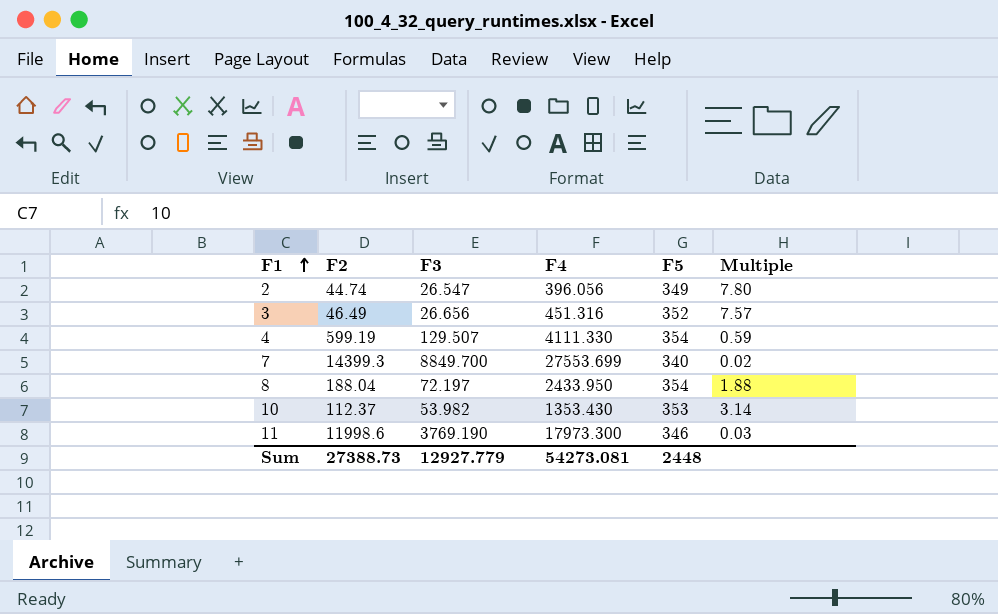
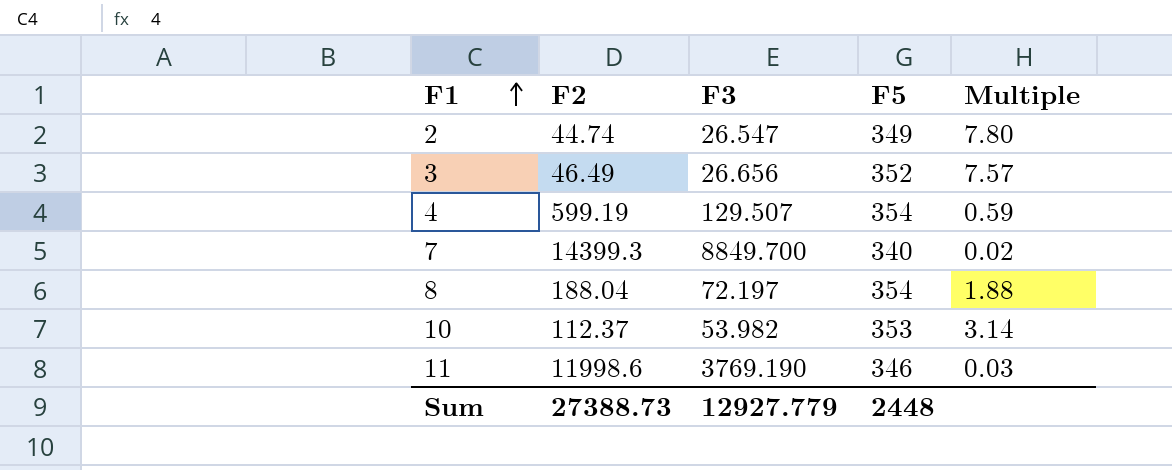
column F4 | position: 4 -> none

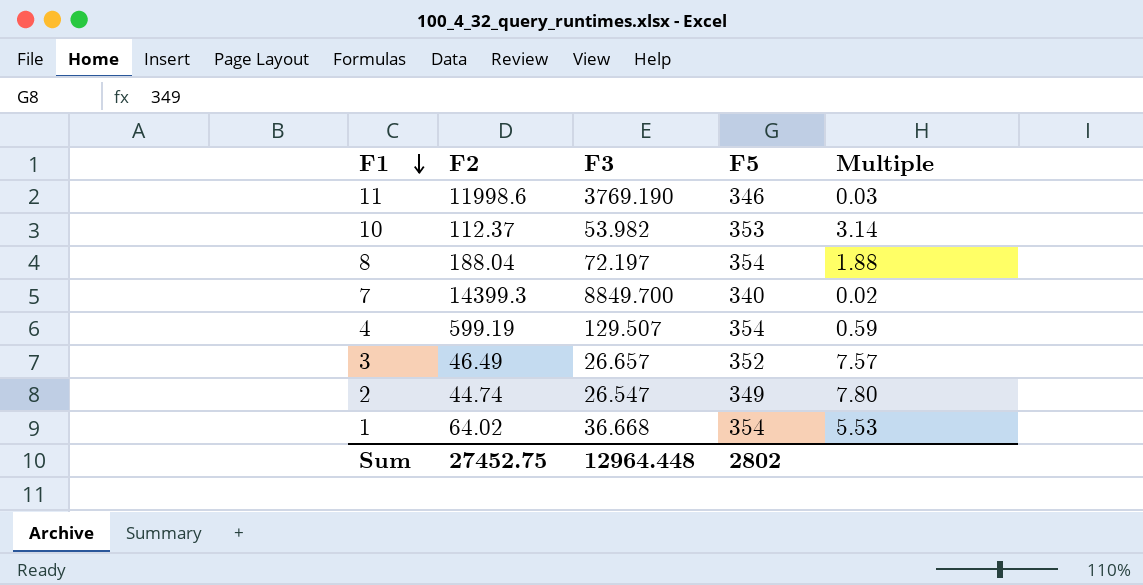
row order: F1 ascending -> F1 descending
3 | F3: 26.656 -> 26.657
row 1: none -> 64.02 | 36.668 | 354 | 5.53
Sum | F2: 27388.73 -> 27452.75
Sum | F3: 12927.779 -> 12964.448
Sum | F5: 2448 -> 2802

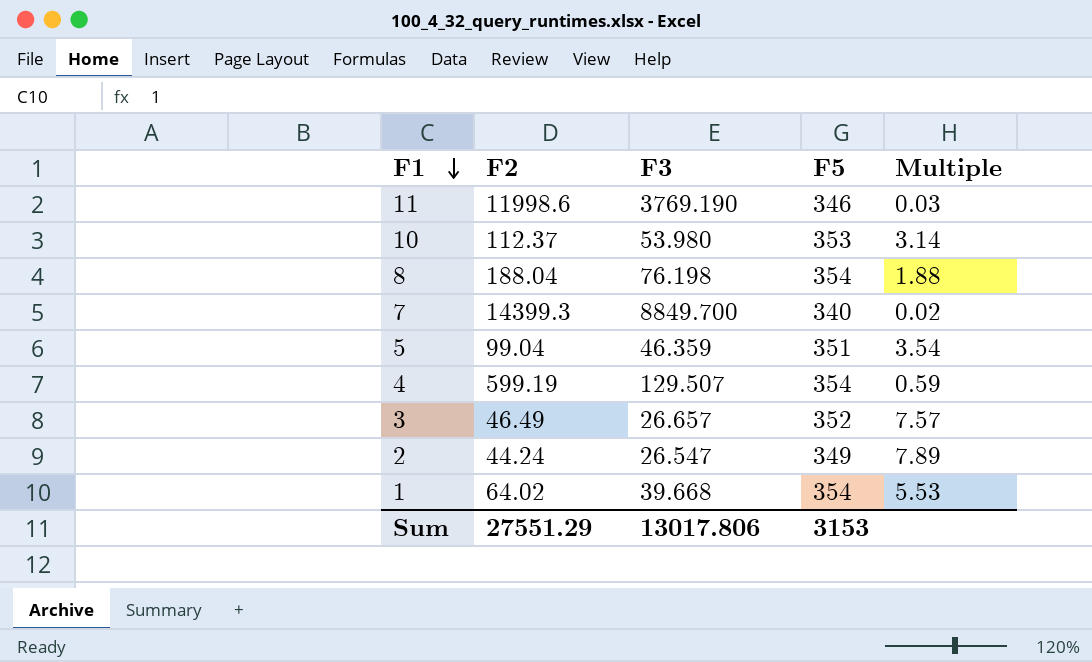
10 | F3: 53.982 -> 53.980
8 | F3: 72.197 -> 76.198
row 5: none -> 99.04 | 46.359 | 351 | 3.54
2 | F2: 44.74 -> 44.24
2 | Multiple: 7.80 -> 7.89
1 | F3: 36.668 -> 39.668
Sum | F2: 27452.75 -> 27551.29
Sum | F3: 12964.448 -> 13017.806
Sum | F5: 2802 -> 3153

